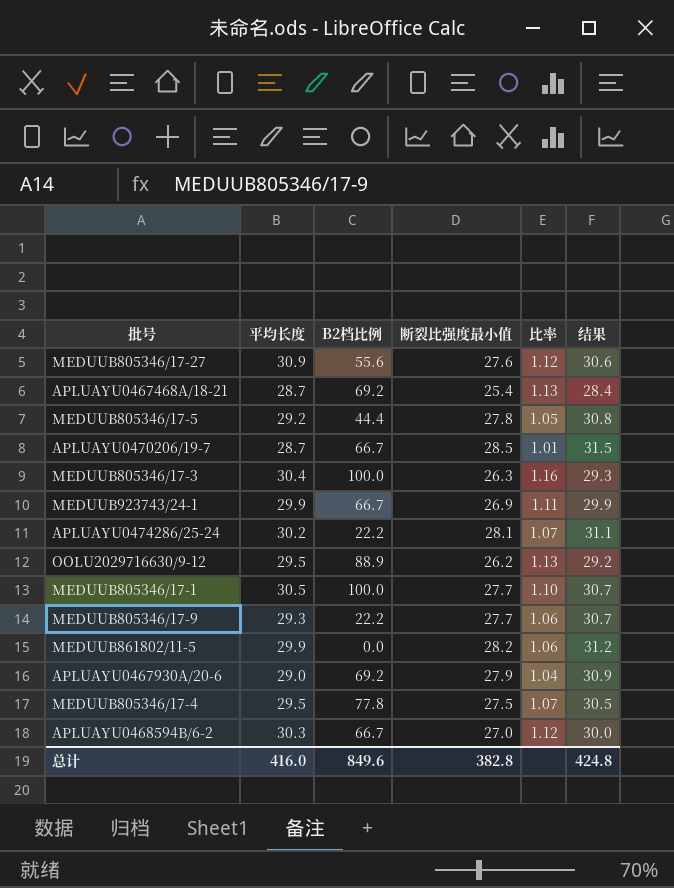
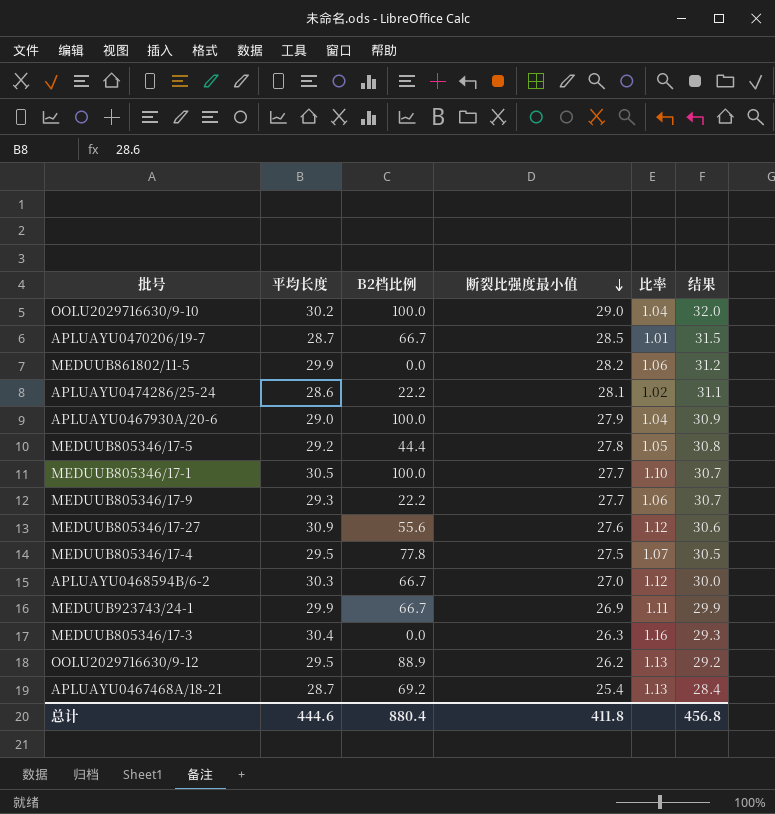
row order: none -> 断裂比强度最小值 descending
row OOLU2029716630/9-10: none -> 30.2 | 100.0 | 29.0 | 1.04 | 32.0
APLUAYU0474286/25-24 | 平均长度: 30.2 -> 28.6
APLUAYU0474286/25-24 | 比率: 1.07 -> 1.02
APLUAYU0467930A/20-6 | B2档比例: 69.2 -> 100.0
MEDUUB805346/17-3 | B2档比例: 100.0 -> 0.0
总计 | 平均长度: 416.0 -> 444.6
总计 | B2档比例: 849.6 -> 880.4
总计 | 断裂比强度最小值: 382.8 -> 411.8
总计 | 结果: 424.8 -> 456.8

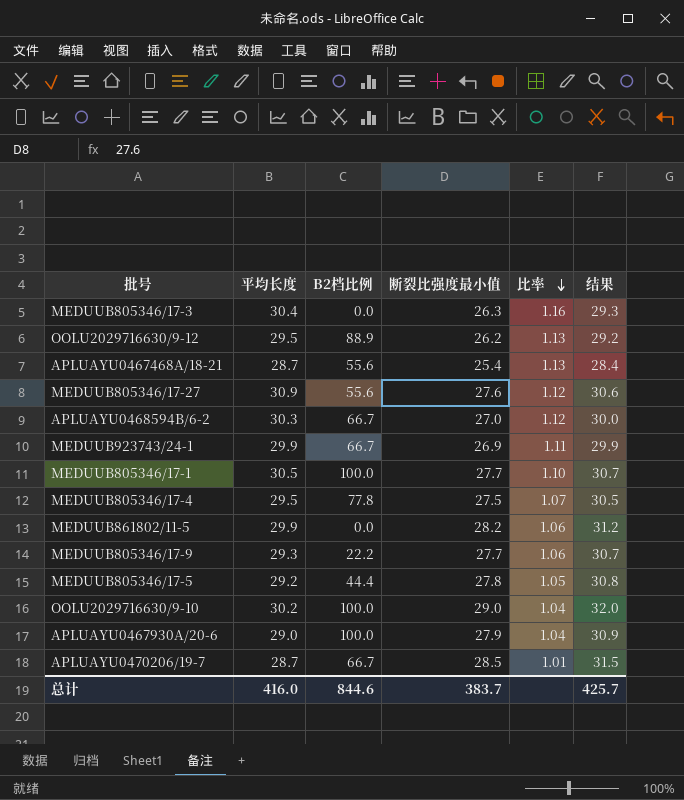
row order: 断裂比强度最小值 descending -> 比率 descending
row APLUAYU0474286/25-24: 28.6 | 22.2 | 28.1 | 1.02 | 31.1 -> none
APLUAYU0467468A/18-21 | B2档比例: 69.2 -> 55.6
总计 | 平均长度: 444.6 -> 416.0
总计 | B2档比例: 880.4 -> 844.6
总计 | 断裂比强度最小值: 411.8 -> 383.7
总计 | 结果: 456.8 -> 425.7

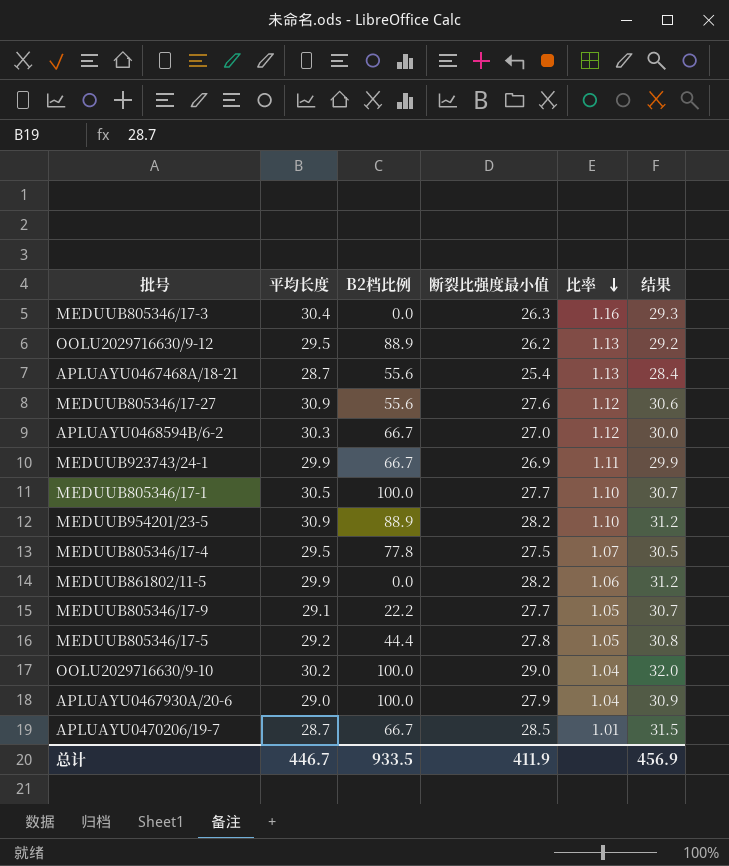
row MEDUUB954201/23-5: none -> 30.9 | 88.9 | 28.2 | 1.10 | 31.2
MEDUUB805346/17-9 | 平均长度: 29.3 -> 29.1
MEDUUB805346/17-9 | 比率: 1.06 -> 1.05
总计 | 平均长度: 416.0 -> 446.7
总计 | B2档比例: 844.6 -> 933.5
总计 | 断裂比强度最小值: 383.7 -> 411.9
总计 | 结果: 425.7 -> 456.9

